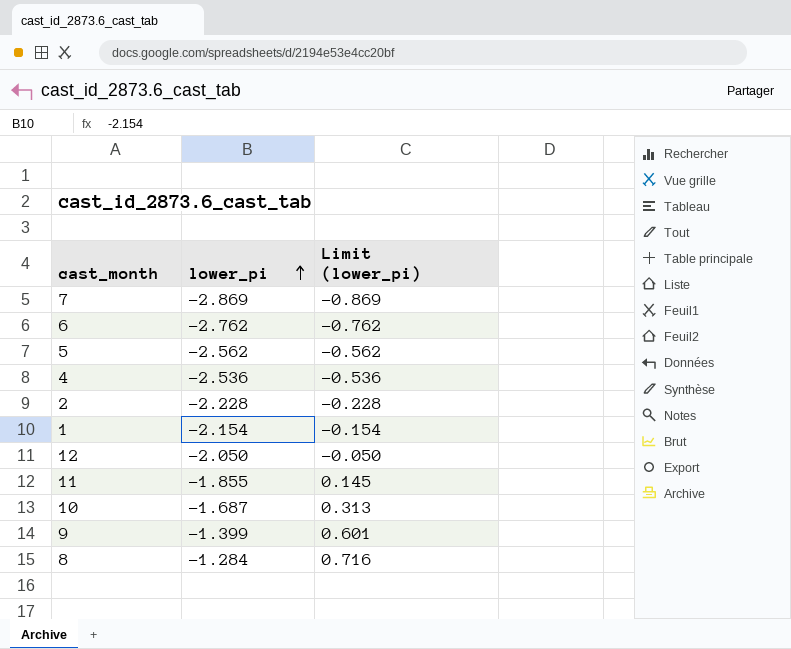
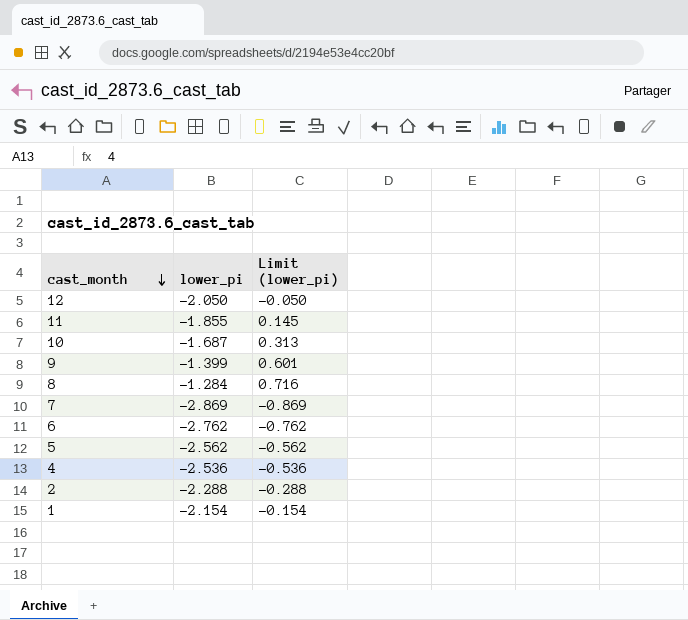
row order: lower_pi ascending -> cast_month descending
2 | lower_pi: -2.228 -> -2.288
2 | Limit (lower_pi): -0.228 -> -0.288

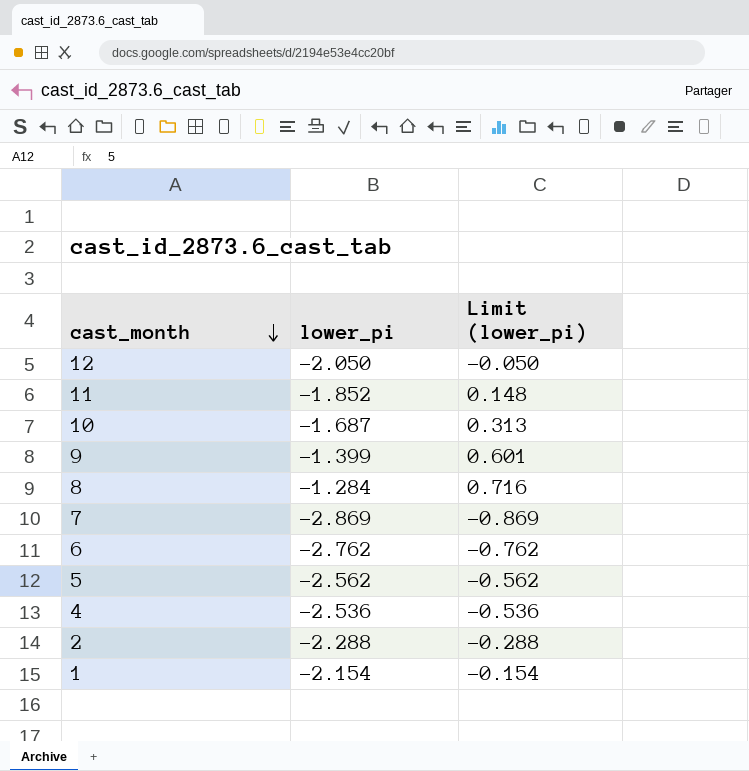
11 | lower_pi: -1.855 -> -1.852
11 | Limit (lower_pi): 0.145 -> 0.148

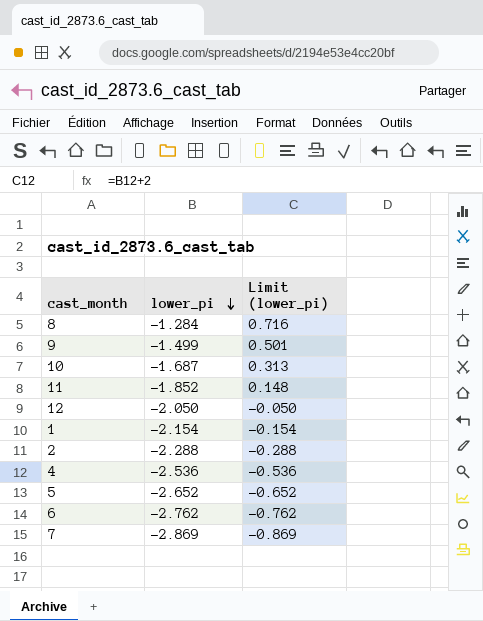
row order: cast_month descending -> lower_pi descending
9 | lower_pi: -1.399 -> -1.499
9 | Limit (lower_pi): 0.601 -> 0.501
5 | lower_pi: -2.562 -> -2.652
5 | Limit (lower_pi): -0.562 -> -0.652

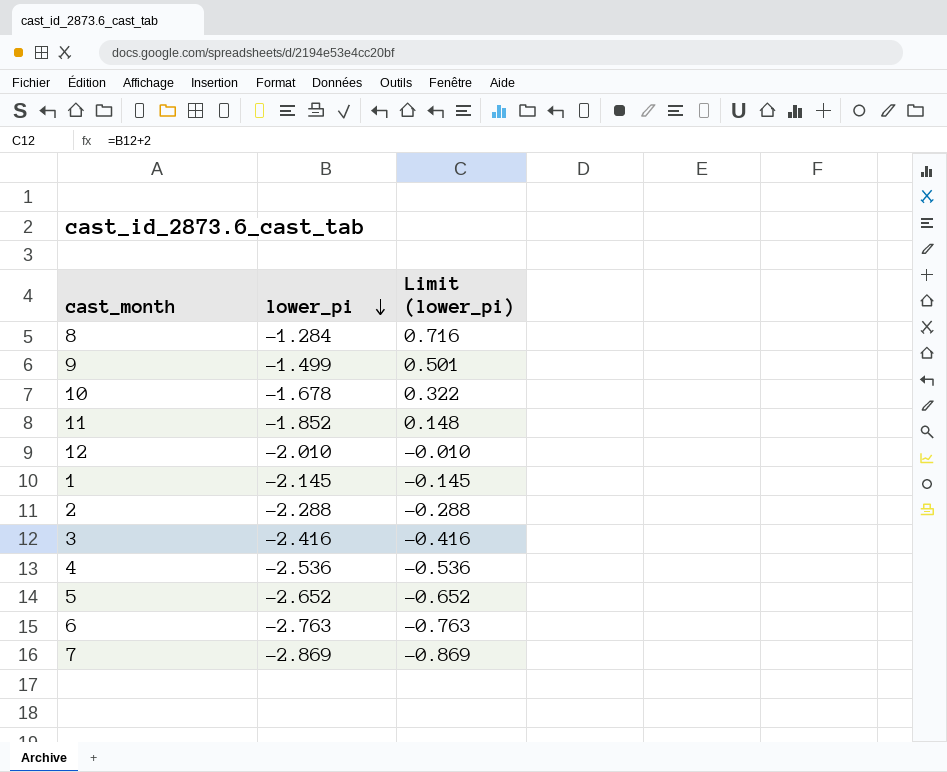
10 | lower_pi: -1.687 -> -1.678
10 | Limit (lower_pi): 0.313 -> 0.322
12 | lower_pi: -2.050 -> -2.010
12 | Limit (lower_pi): -0.050 -> -0.010
1 | lower_pi: -2.154 -> -2.145
1 | Limit (lower_pi): -0.154 -> -0.145
row 3: none -> -2.416 | -0.416
6 | lower_pi: -2.762 -> -2.763
6 | Limit (lower_pi): -0.762 -> -0.763

